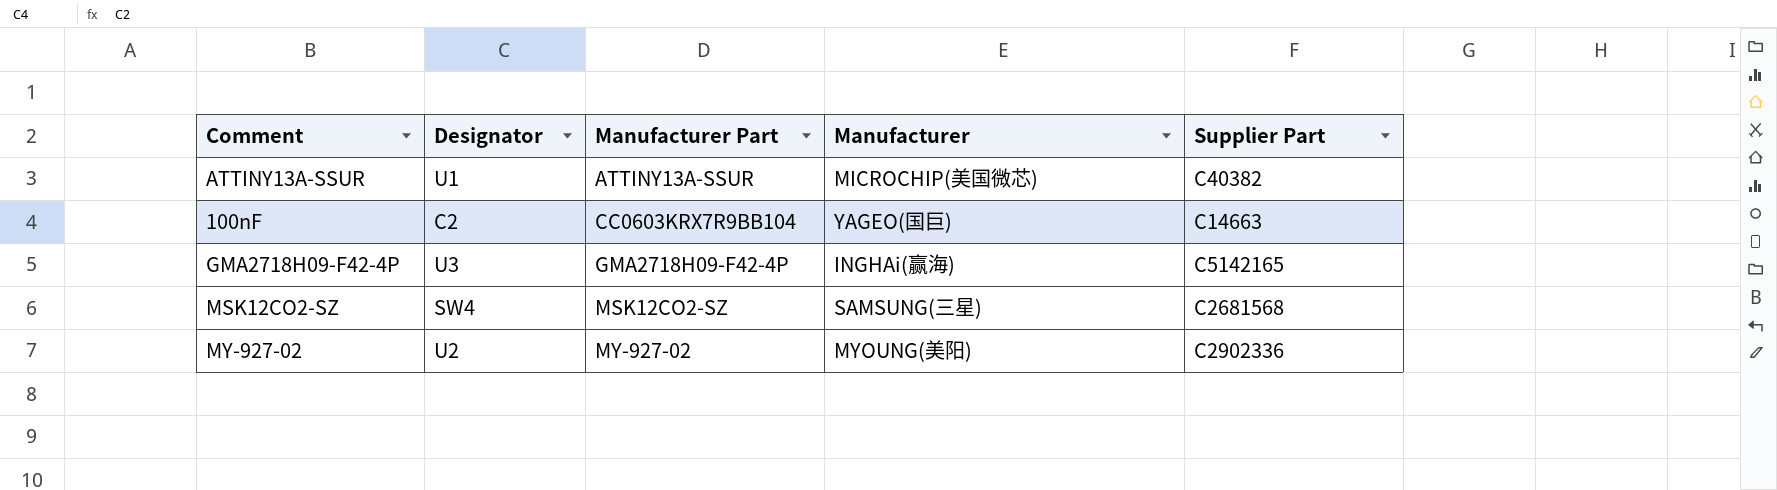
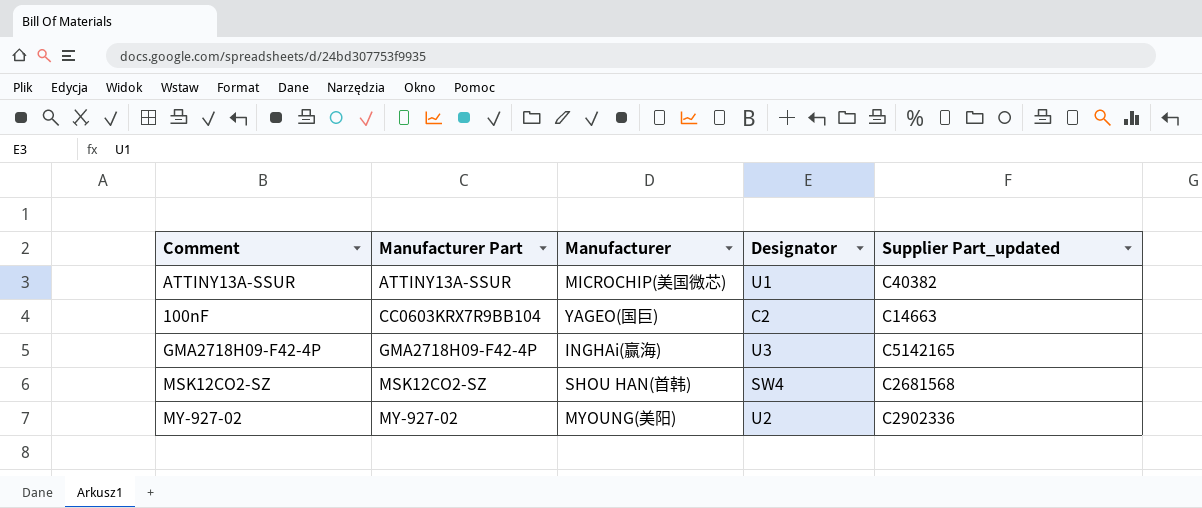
column Designator | position: 2 -> 4
column name: Supplier Part -> Supplier Part_updated
MSK12CO2-SZ | Manufacturer: SAMSUNG(三星) -> SHOU HAN(首韩)

